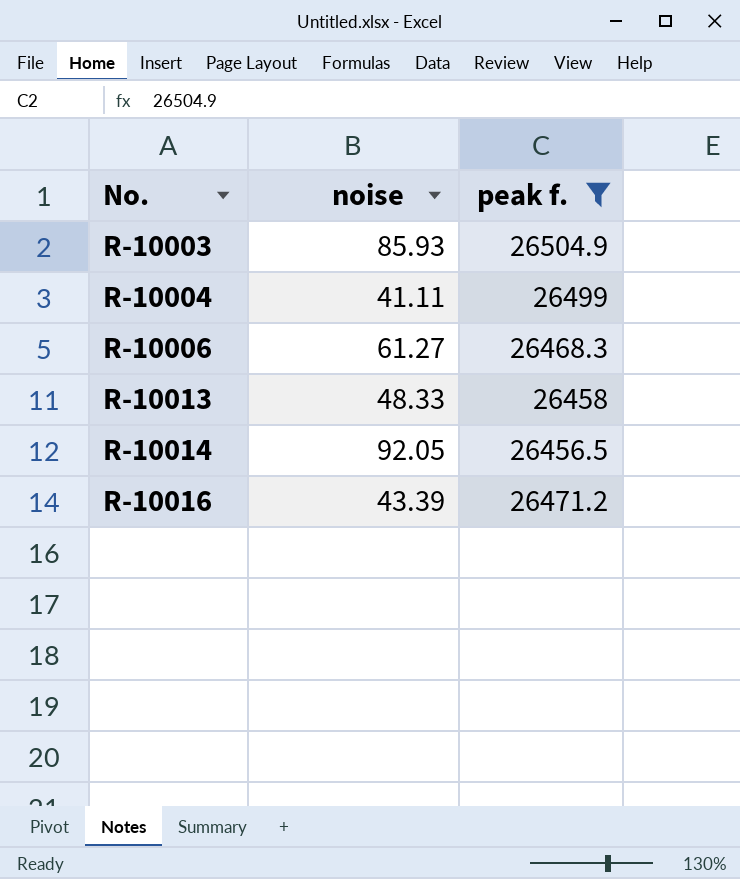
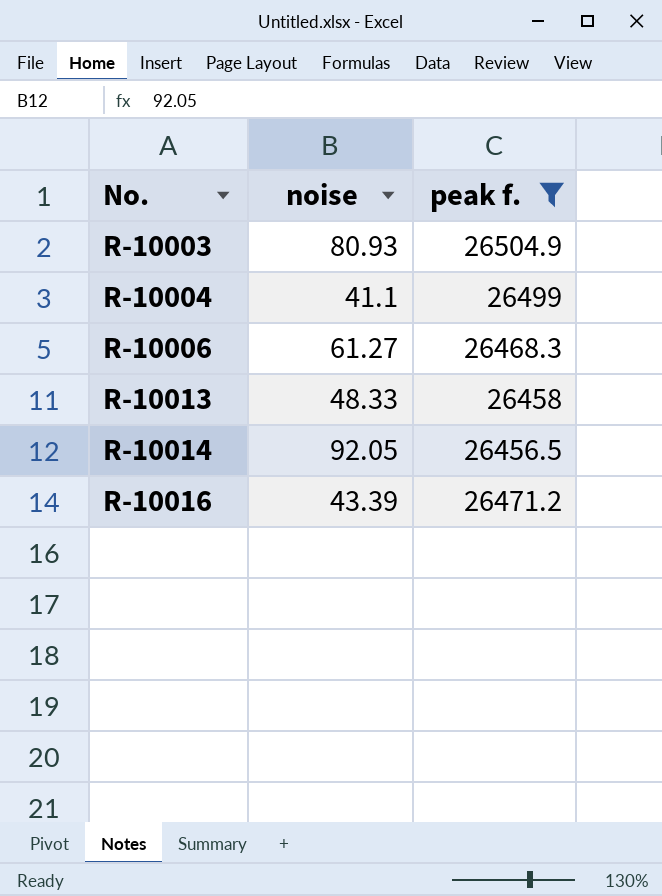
R-10003 | noise: 85.93 -> 80.93
R-10004 | noise: 41.11 -> 41.1

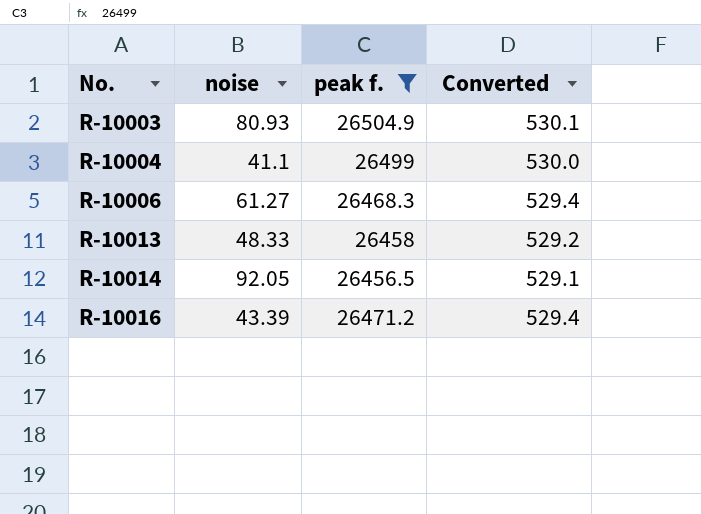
column Converted | formula: none -> [peak f.] * 0.02

